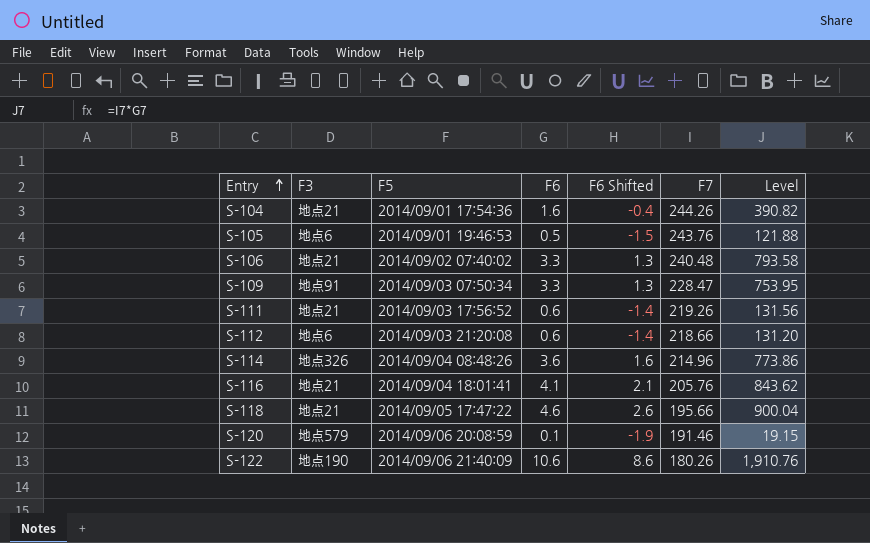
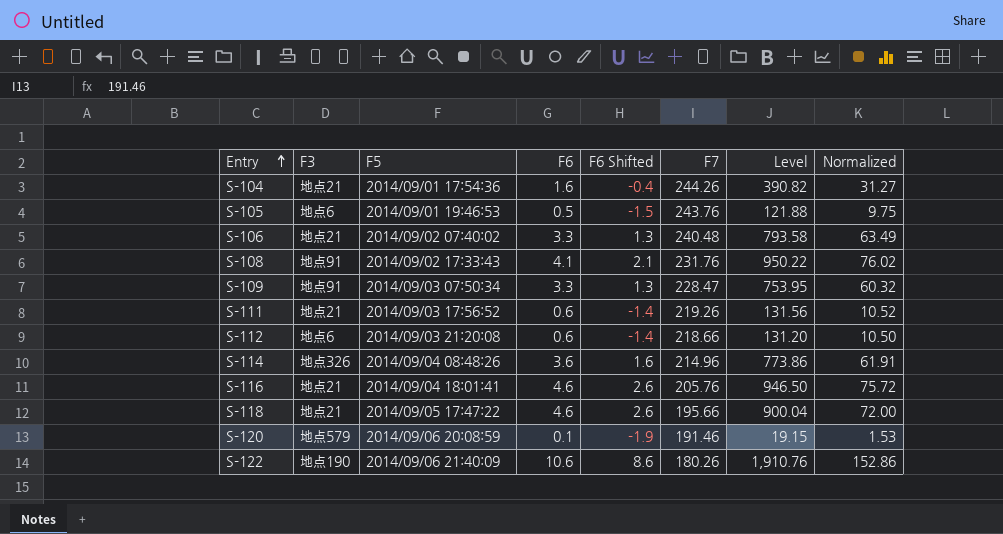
column Normalized | formula: none -> [Level] * 0.08
row S-108: none -> 地点91 | 2014/09/02 17:33:43 | 4.1 | 2.1 | 231.76 | 950.22 | 76.02
S-116 | F6: 4.1 -> 4.6
S-116 | F6 Shifted: 2.1 -> 2.6
S-116 | Level: 843.62 -> 946.50

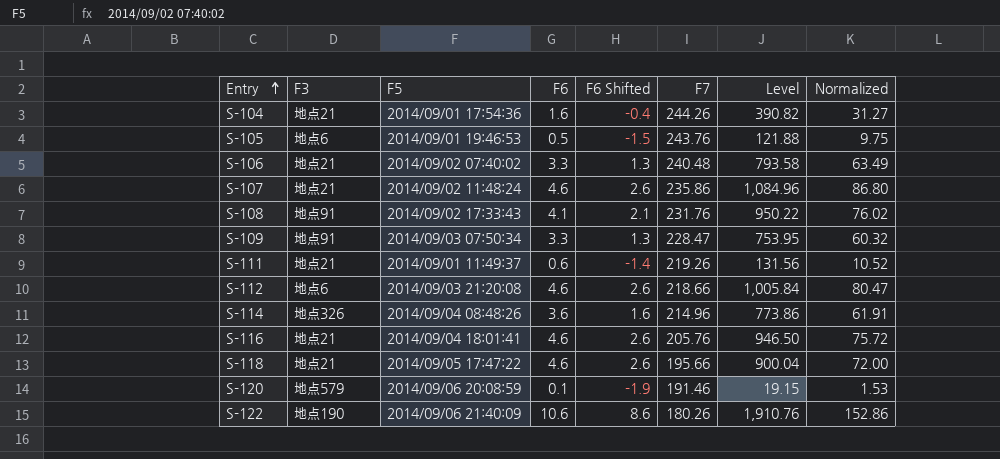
row S-107: none -> 地点21 | 2014/09/02 11:48:24 | 4.6 | 2.6 | 235.86 | 1,084.96 | 86.80
S-111 | F5: 2014/09/03 17:56:52 -> 2014/09/01 11:49:37
S-112 | F6: 0.6 -> 4.6
S-112 | F6 Shifted: -1.4 -> 2.6
S-112 | Level: 131.20 -> 1,005.84
S-112 | Normalized: 10.50 -> 80.47

